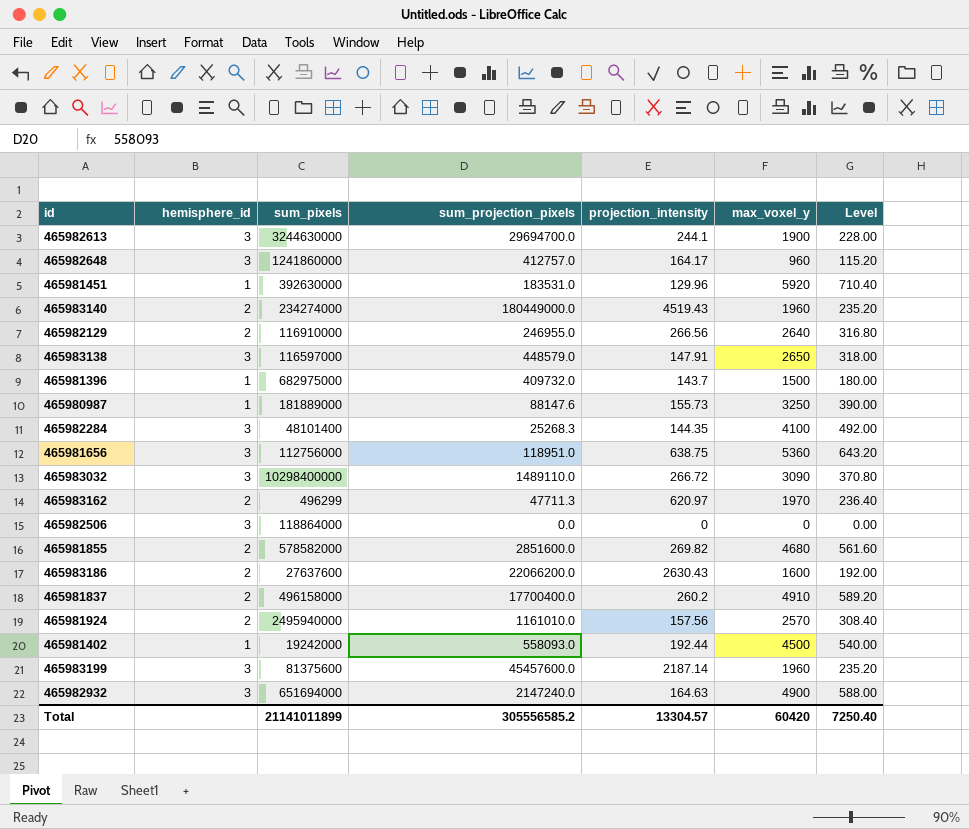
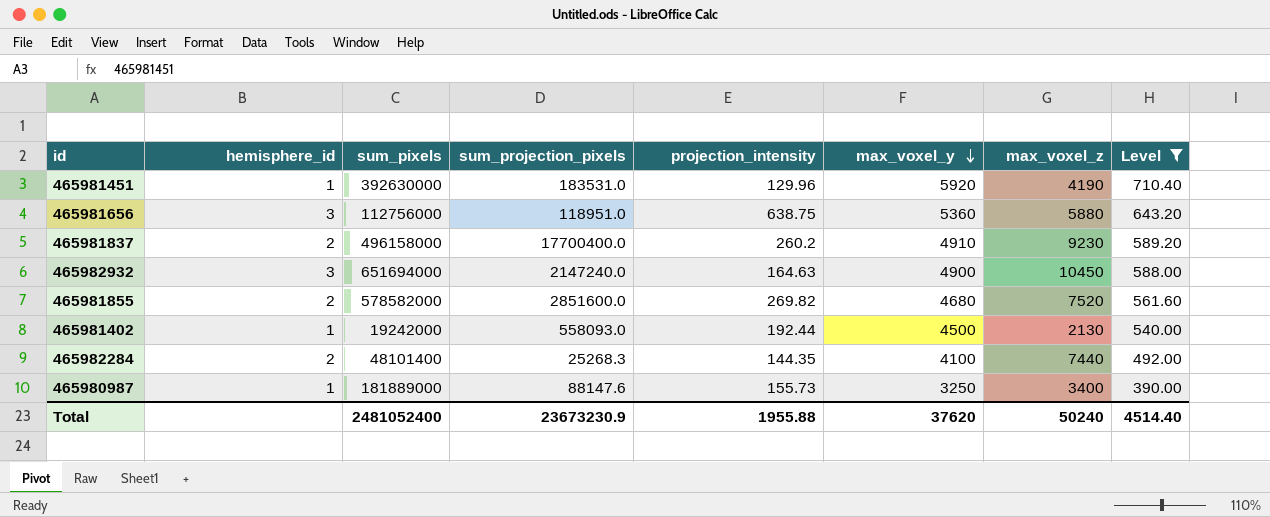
filter: none -> Level >= 390.00
row order: none -> max_voxel_y descending
column max_voxel_z | position: none -> 7
465982284 | hemisphere_id: 3 -> 2
Total | sum_pixels: 21141011899 -> 2481052400
Total | sum_projection_pixels: 305556585.2 -> 23673230.9
Total | projection_intensity: 13304.57 -> 1955.88
Total | max_voxel_y: 60420 -> 37620
Total | Level: 7250.40 -> 4514.40

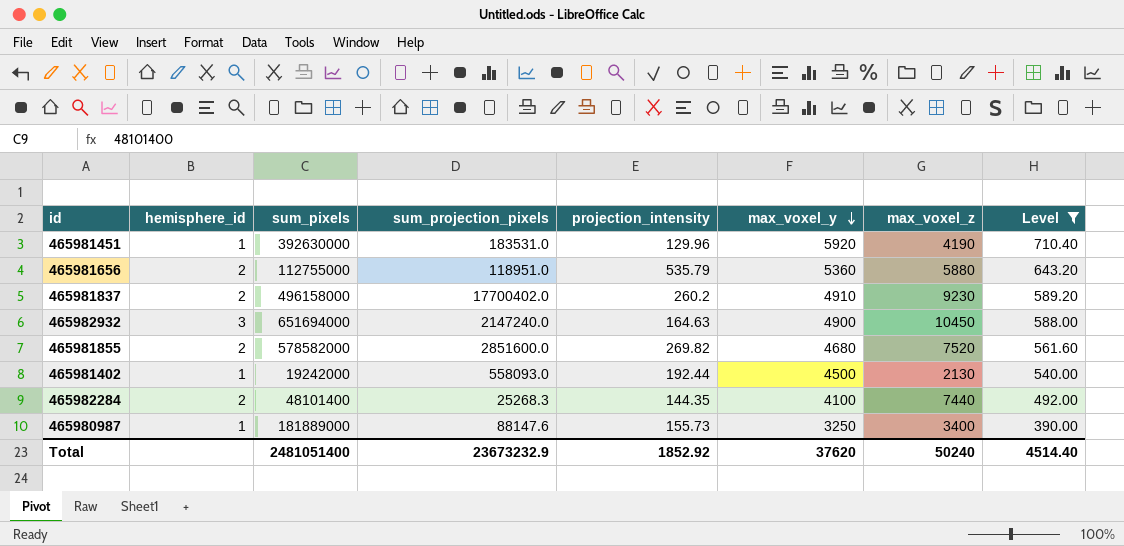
465981656 | hemisphere_id: 3 -> 2
465981656 | sum_pixels: 112756000 -> 112755000
465981656 | projection_intensity: 638.75 -> 535.79
465981837 | sum_projection_pixels: 17700400.0 -> 17700402.0
Total | sum_pixels: 2481052400 -> 2481051400
Total | sum_projection_pixels: 23673230.9 -> 23673232.9
Total | projection_intensity: 1955.88 -> 1852.92

